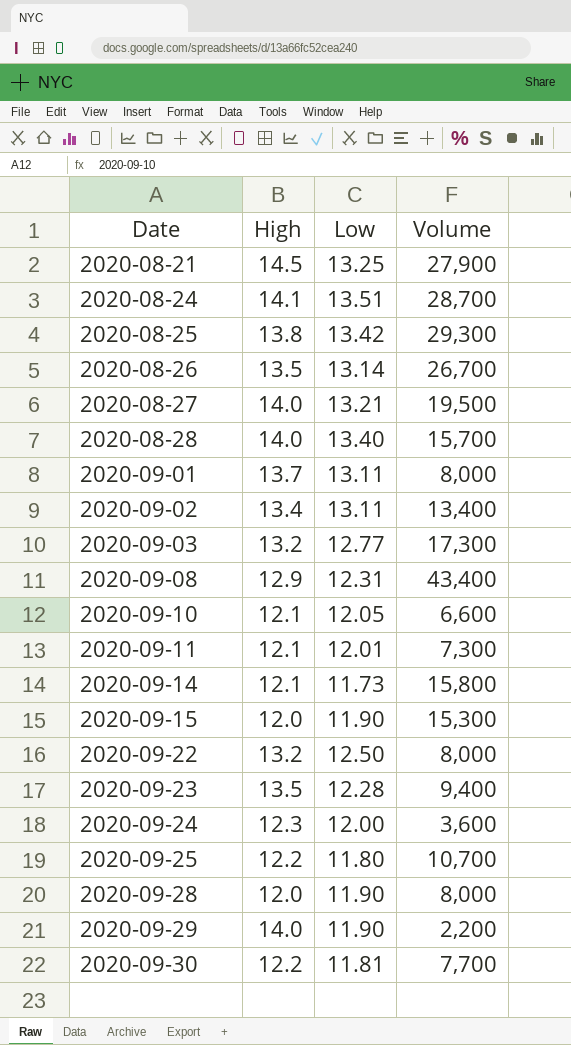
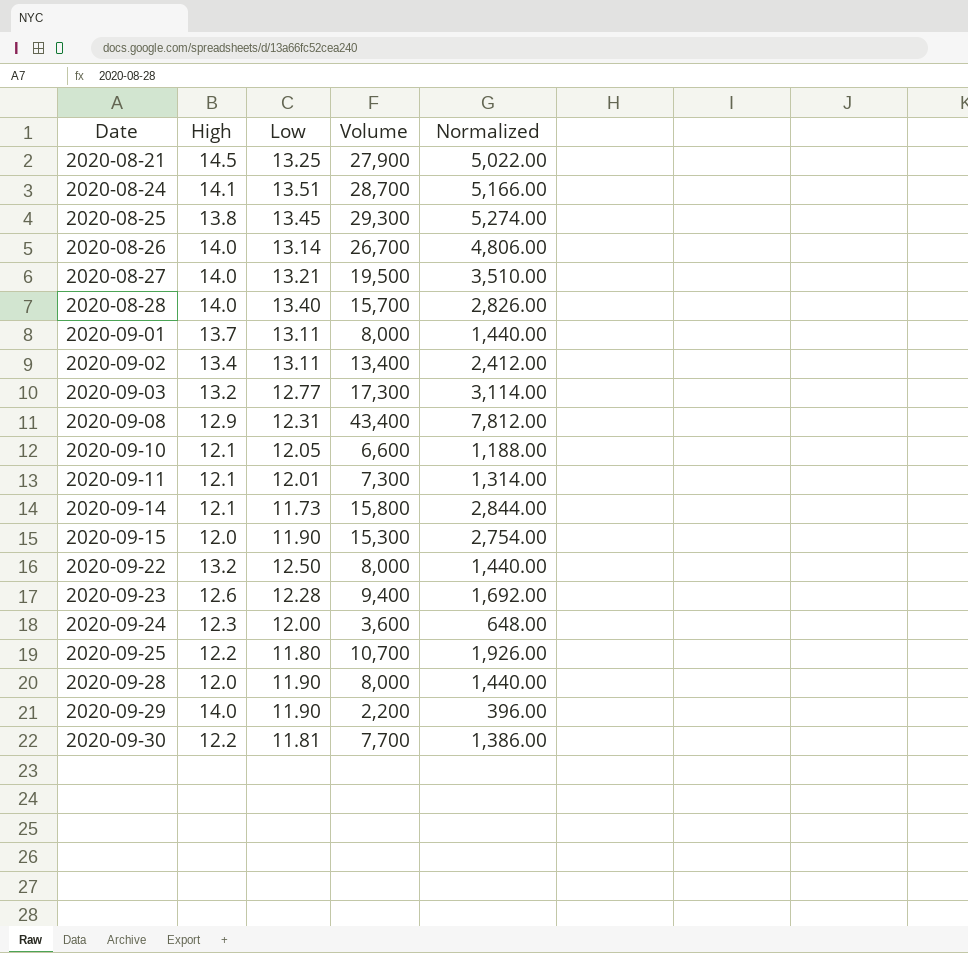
column Normalized | formula: none -> [Volume] * 0.18
2020-08-25 | Low: 13.42 -> 13.45
2020-08-26 | High: 13.5 -> 14.0
2020-09-23 | High: 13.5 -> 12.6

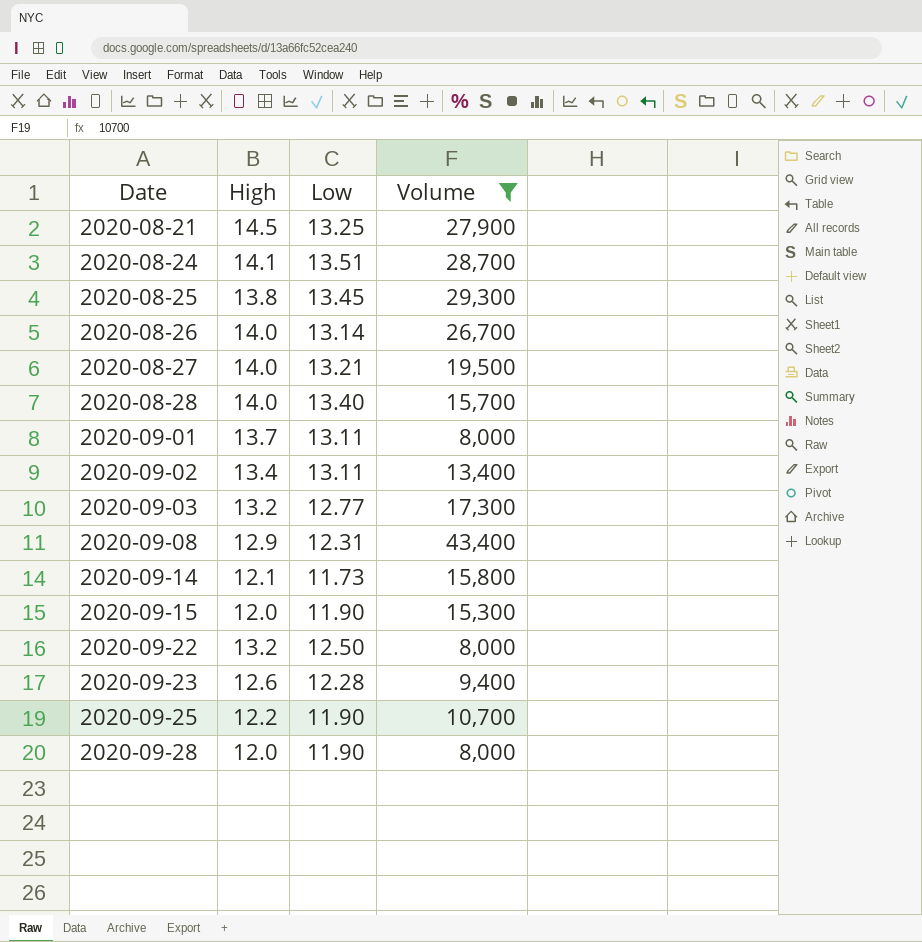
filter: none -> Volume >= 8,000
column Normalized | formula: [Volume] * 0.18 -> none
2020-09-25 | Low: 11.80 -> 11.90

